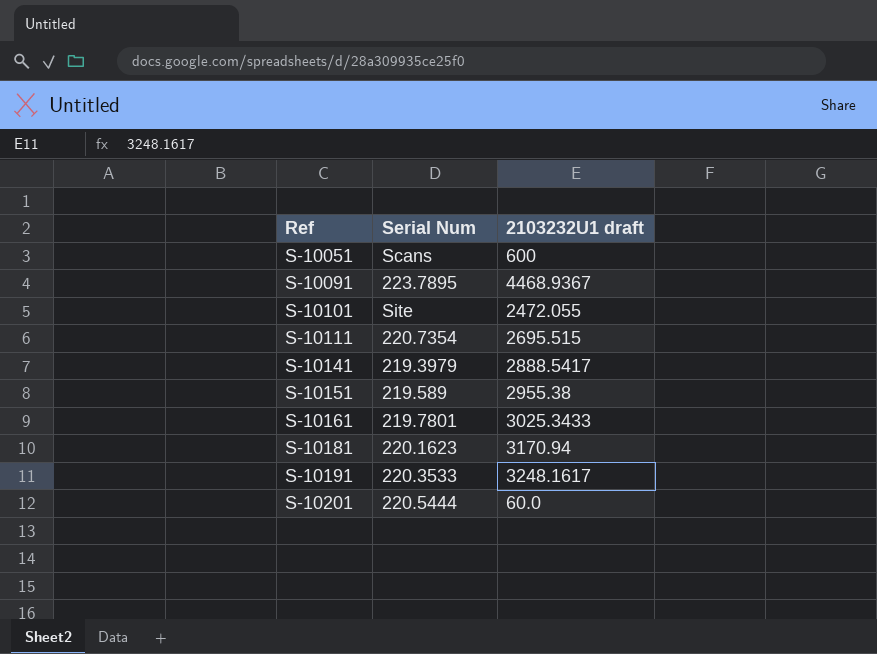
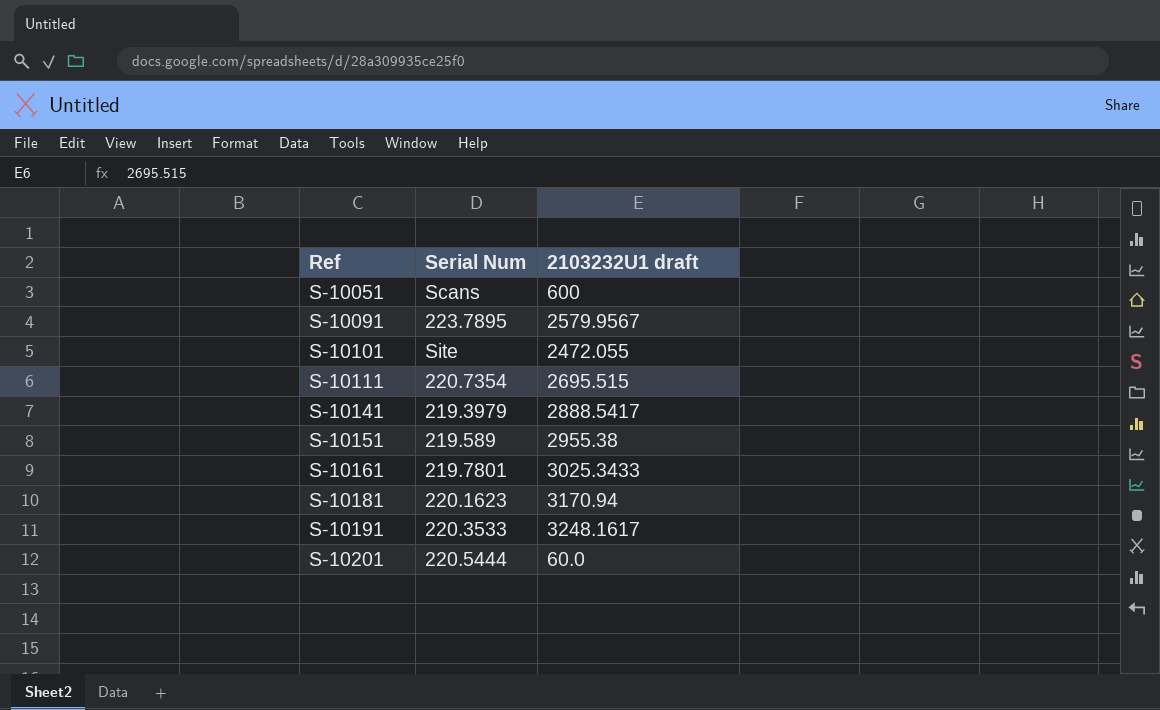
S-10091 | 2103232U1 draft: 4468.9367 -> 2579.9567

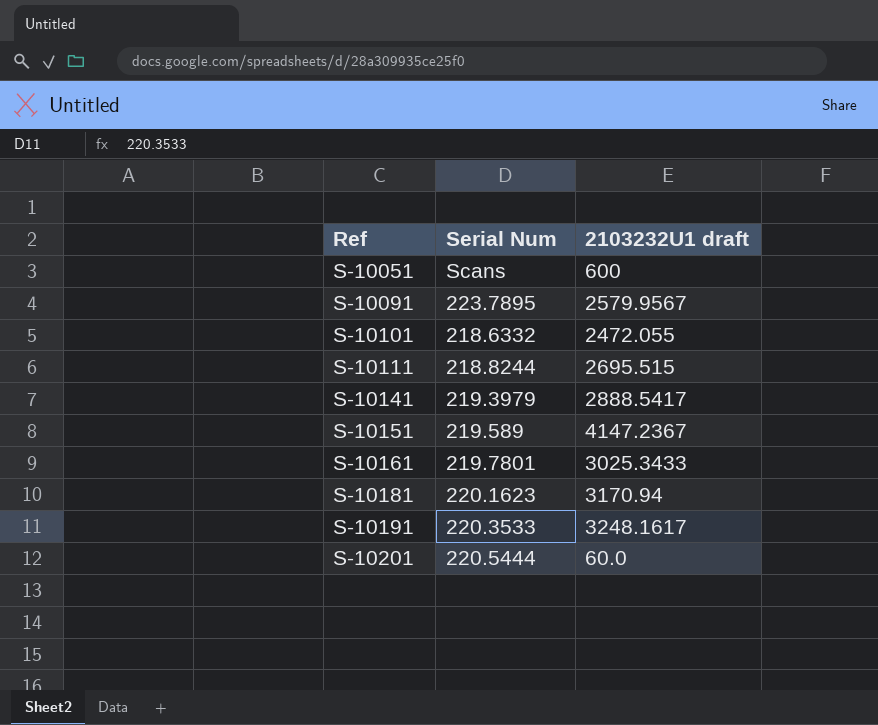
S-10101 | Serial Num: Site -> 218.6332
S-10111 | Serial Num: 220.7354 -> 218.8244
S-10151 | 2103232U1 draft: 2955.38 -> 4147.2367

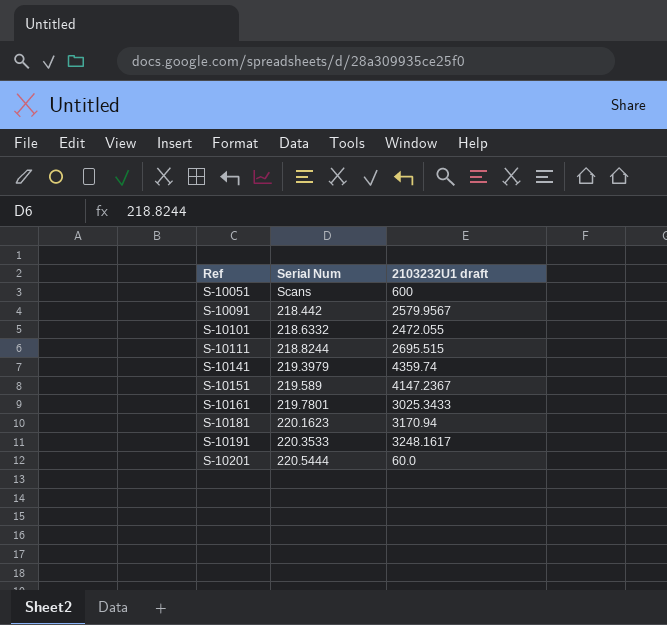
S-10091 | Serial Num: 223.7895 -> 218.442
S-10141 | 2103232U1 draft: 2888.5417 -> 4359.74

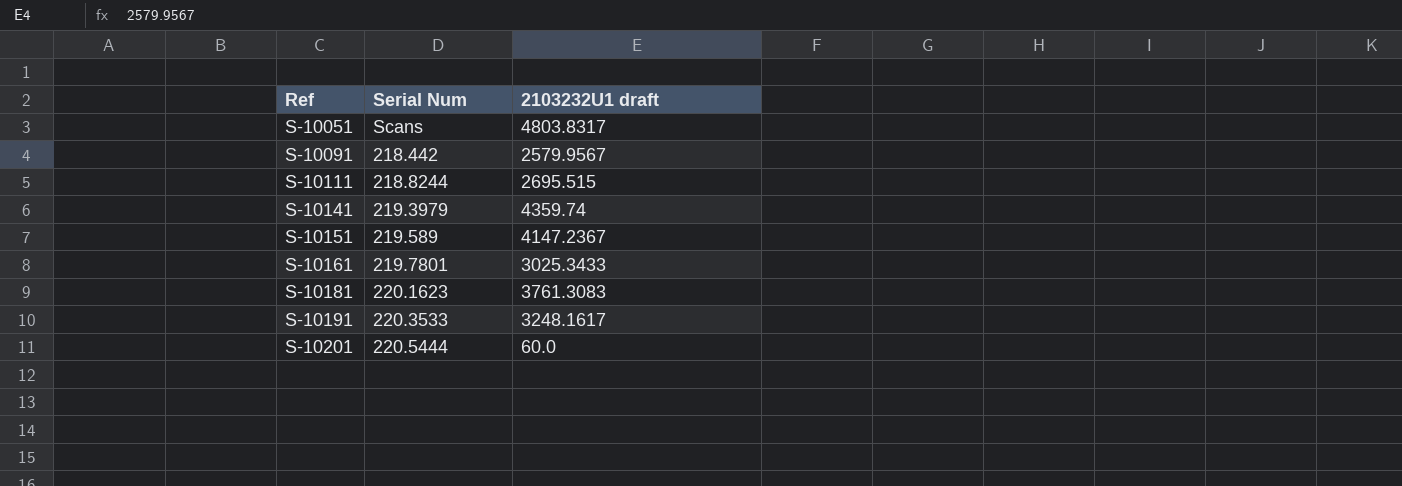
row S-10101: 218.6332 | 2472.055 -> none
S-10051 | 2103232U1 draft: 600 -> 4803.8317
S-10181 | 2103232U1 draft: 3170.94 -> 3761.3083

